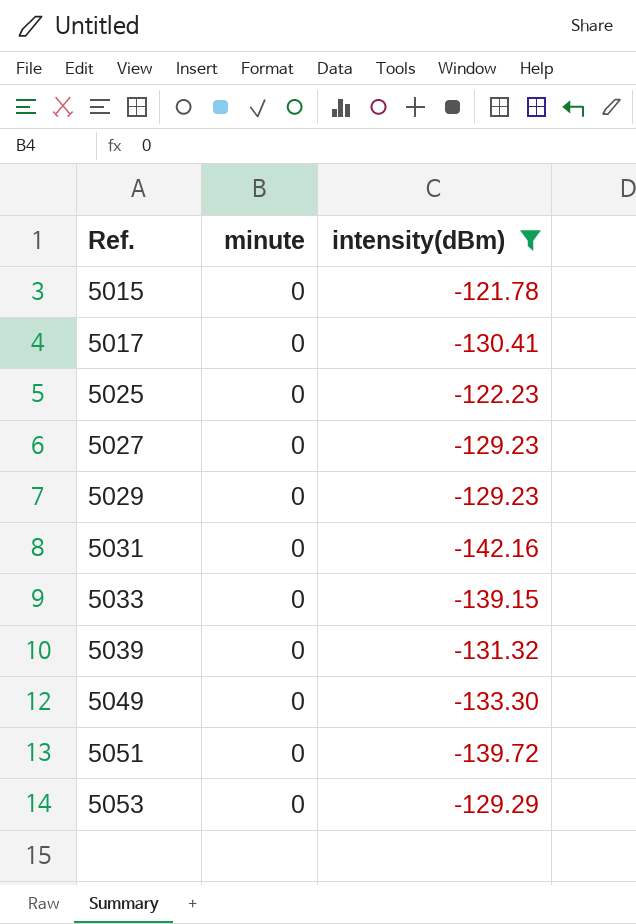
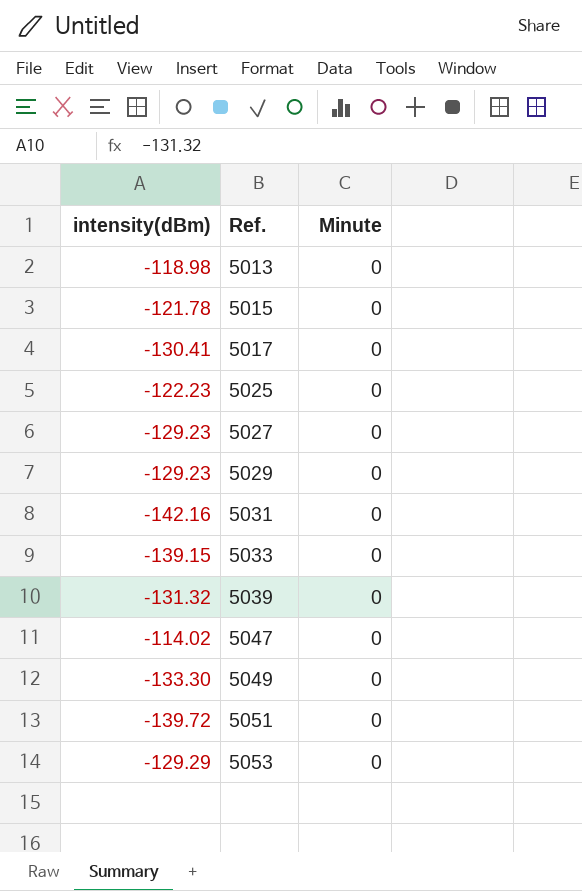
filter: intensity(dBm) <= -121.78 -> none
column intensity(dBm) | position: 3 -> 1
column name: minute -> Minute

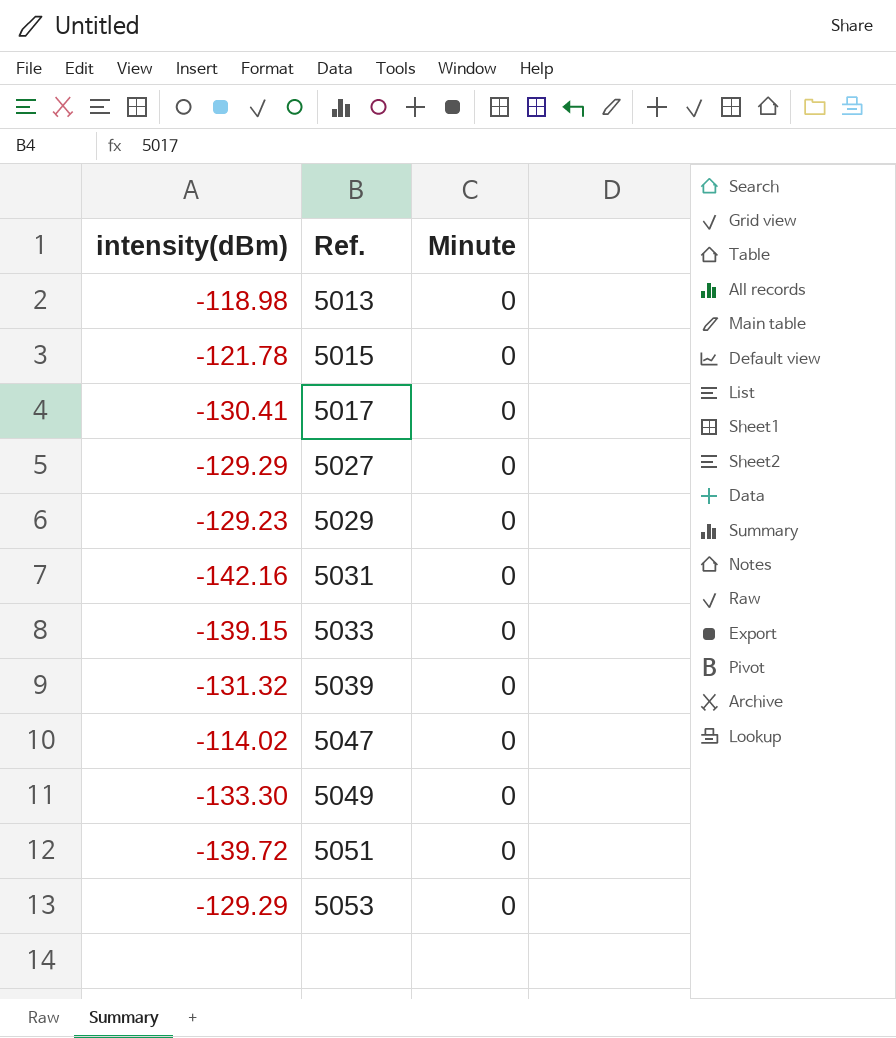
row 5025: -122.23 | 0 -> none
5027 | intensity(dBm): -129.23 -> -129.29

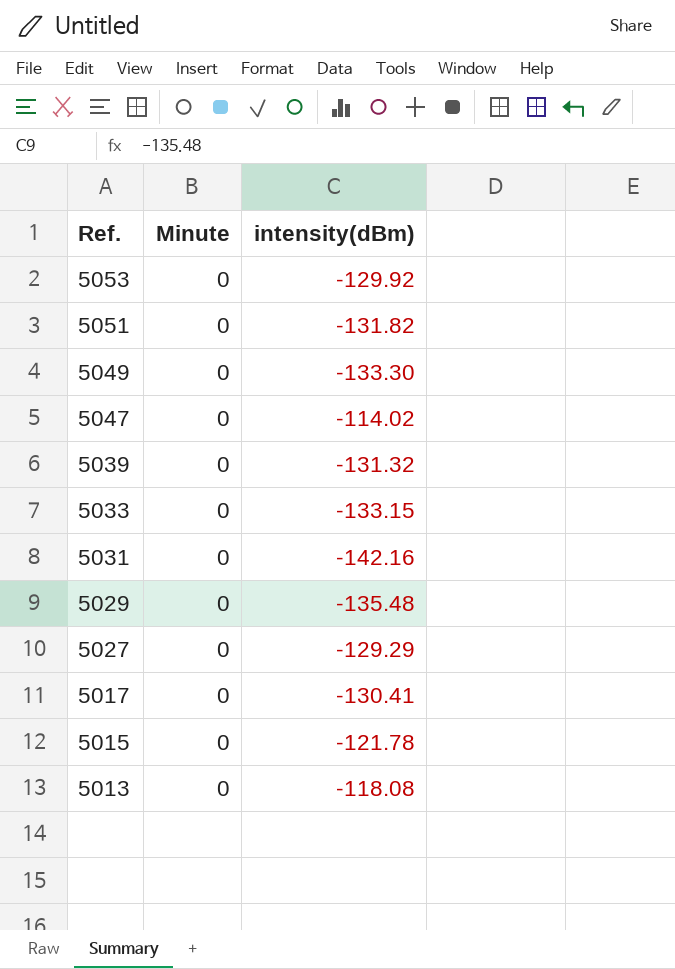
row order: Ref. ascending -> Ref. descending
column intensity(dBm) | position: 1 -> 3
5053 | intensity(dBm): -129.29 -> -129.92
5051 | intensity(dBm): -139.72 -> -131.82
5033 | intensity(dBm): -139.15 -> -133.15
5029 | intensity(dBm): -129.23 -> -135.48
5013 | intensity(dBm): -118.98 -> -118.08

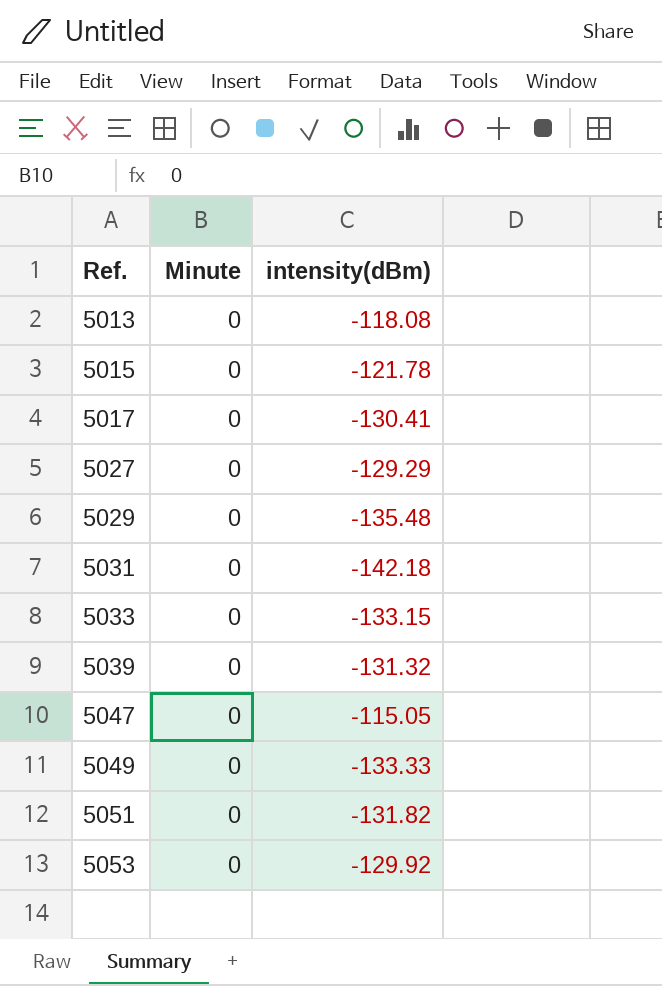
row order: Ref. descending -> Ref. ascending
5031 | intensity(dBm): -142.16 -> -142.18
5047 | intensity(dBm): -114.02 -> -115.05
5049 | intensity(dBm): -133.30 -> -133.33

